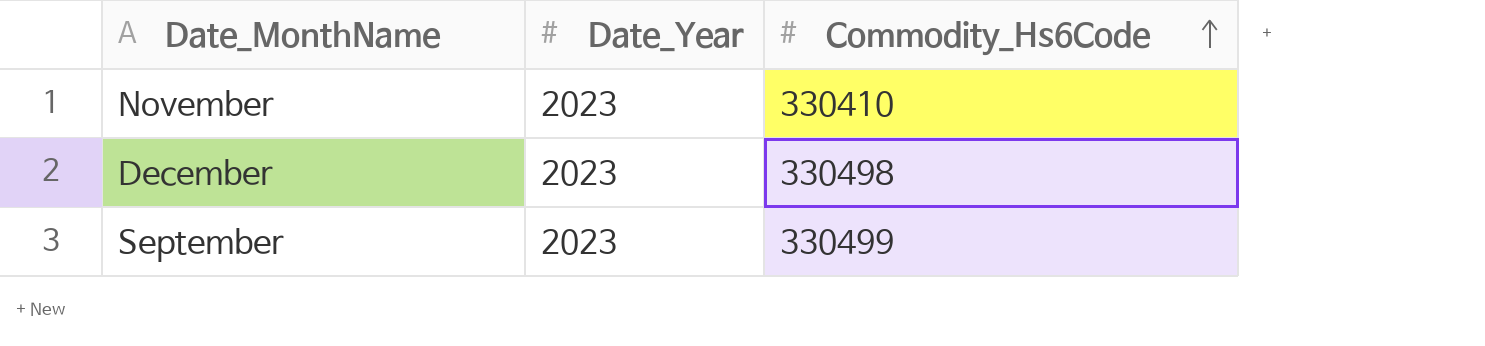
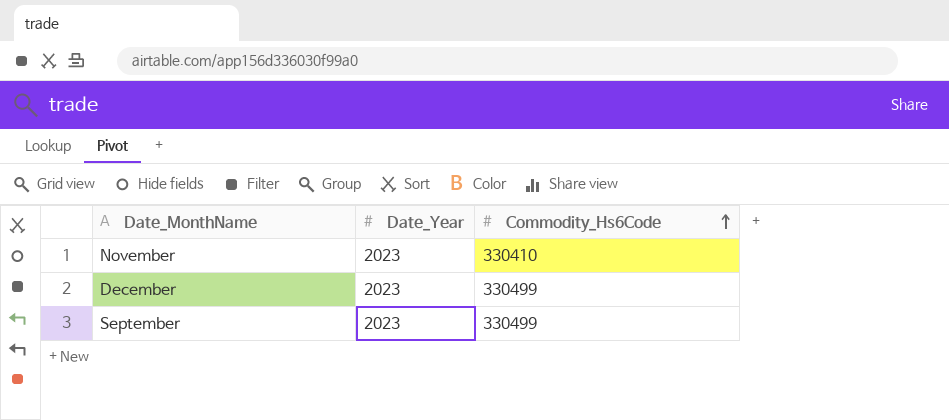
December | Commodity_Hs6Code: 330498 -> 330499

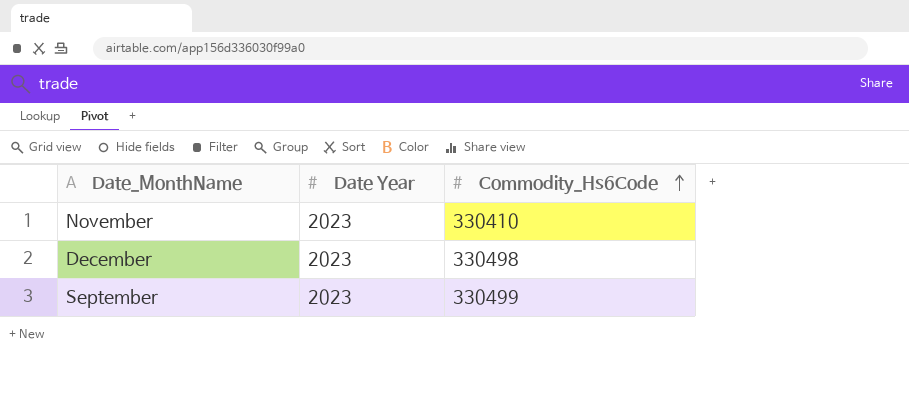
column name: Date_Year -> Date Year
December | Commodity_Hs6Code: 330499 -> 330498

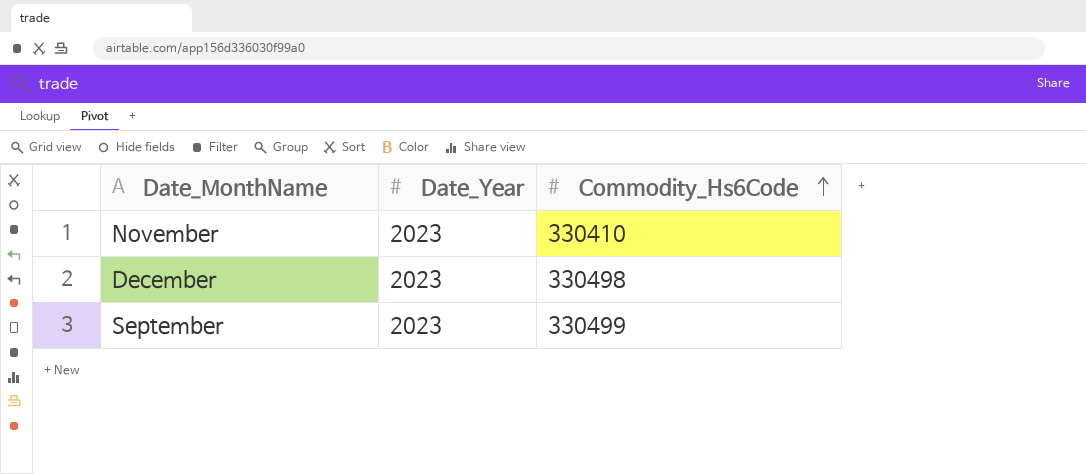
column name: Date Year -> Date_Year

